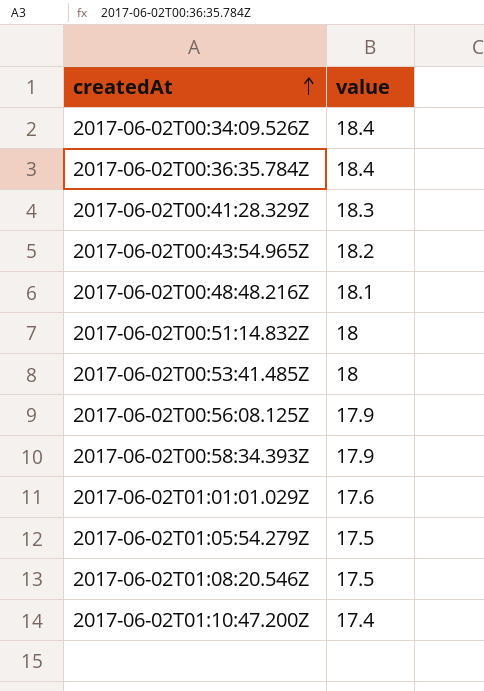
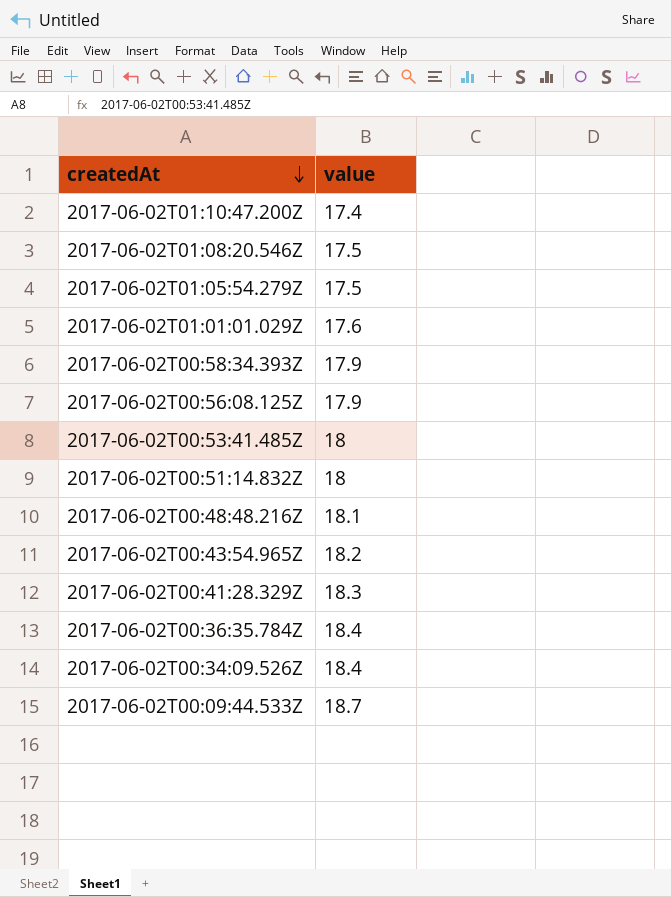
row order: createdAt ascending -> createdAt descending
row 2017-06-02T00:09:44.533Z: none -> 18.7

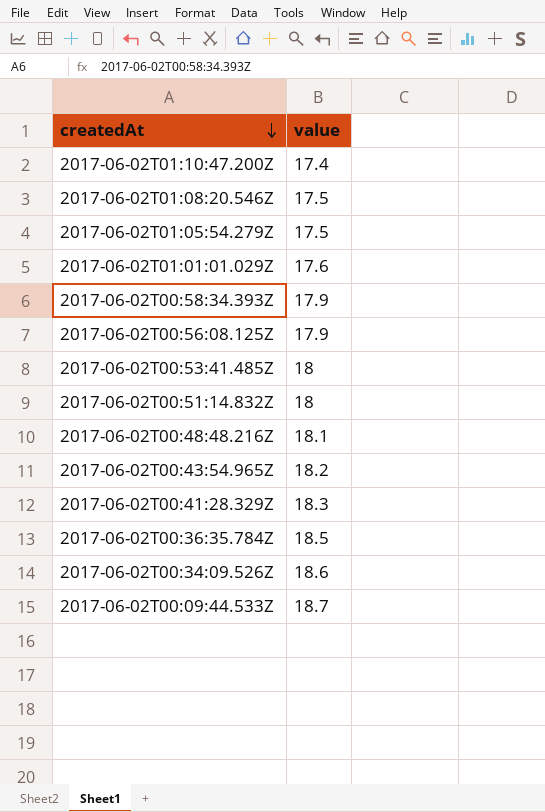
2017-06-02T00:36:35.784Z | value: 18.4 -> 18.5
2017-06-02T00:34:09.526Z | value: 18.4 -> 18.6

